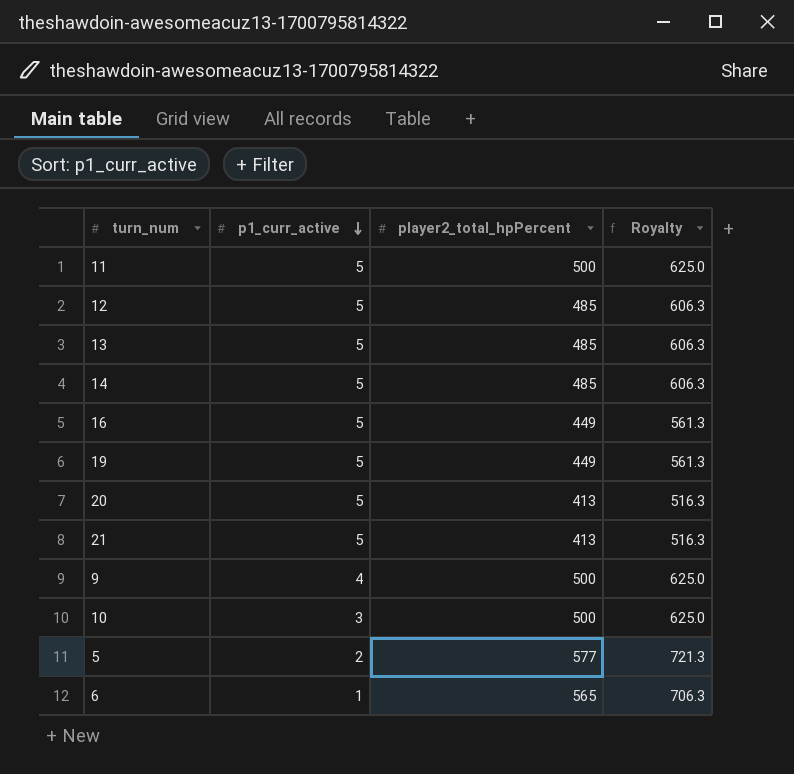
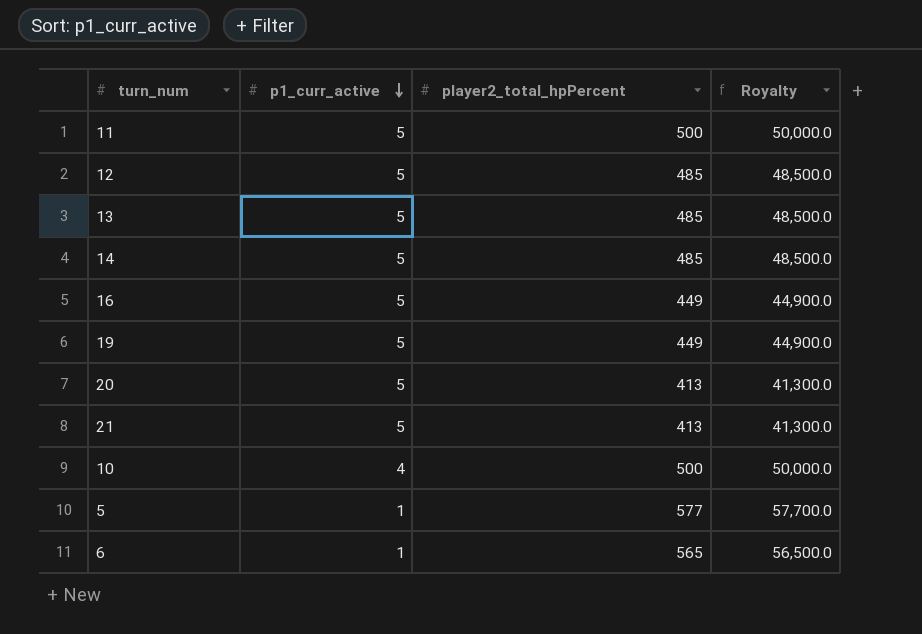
column Royalty | formula: [player2_total_hpPercent] * 1.25 -> [player2_total_hpPercent] * 100
row 9: 4 | 500 | 625.0 -> none
10 | p1_curr_active: 3 -> 4
5 | p1_curr_active: 2 -> 1

